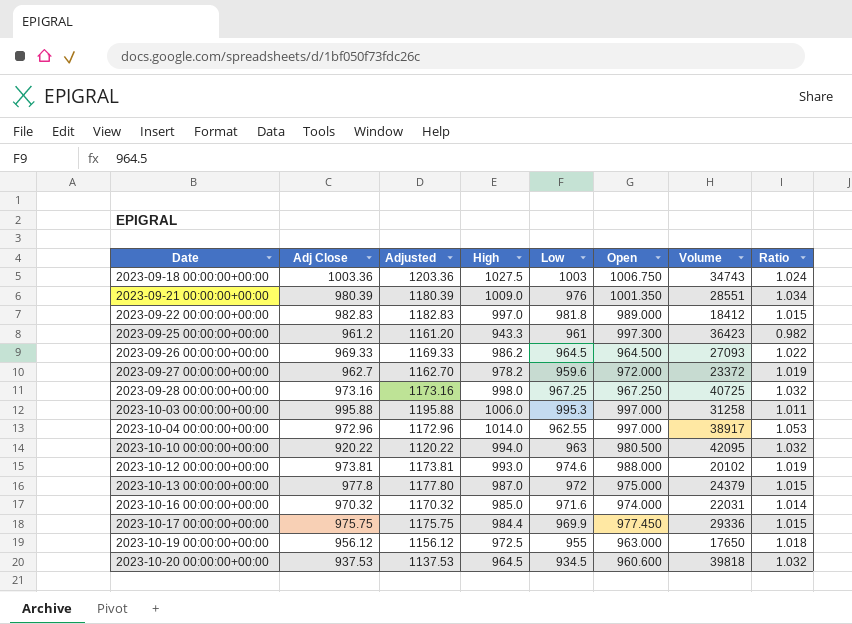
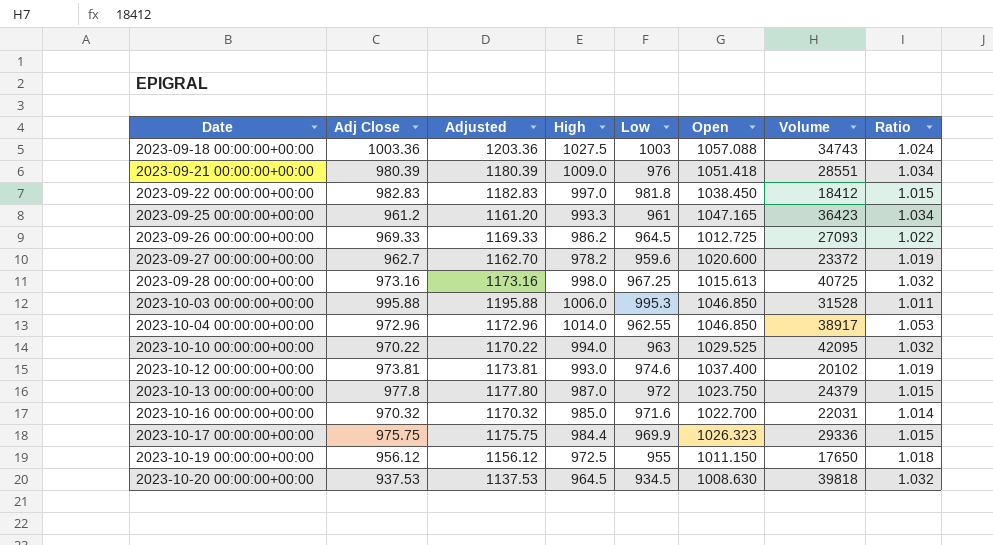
2023-09-18 00:00:00+00:00 | Open: 1006.750 -> 1057.088
2023-09-21 00:00:00+00:00 | Open: 1001.350 -> 1051.418
2023-09-22 00:00:00+00:00 | Open: 989.000 -> 1038.450
2023-09-25 00:00:00+00:00 | High: 943.3 -> 993.3
2023-09-25 00:00:00+00:00 | Open: 997.300 -> 1047.165
2023-09-25 00:00:00+00:00 | Ratio: 0.982 -> 1.034
2023-09-26 00:00:00+00:00 | Open: 964.500 -> 1012.725
2023-09-27 00:00:00+00:00 | Open: 972.000 -> 1020.600
2023-09-28 00:00:00+00:00 | Open: 967.250 -> 1015.613
2023-10-03 00:00:00+00:00 | Open: 997.000 -> 1046.850
2023-10-03 00:00:00+00:00 | Volume: 31258 -> 31528
2023-10-04 00:00:00+00:00 | Open: 997.000 -> 1046.850
2023-10-10 00:00:00+00:00 | Adj Close: 920.22 -> 970.22
2023-10-10 00:00:00+00:00 | Adjusted: 1120.22 -> 1170.22
2023-10-10 00:00:00+00:00 | Open: 980.500 -> 1029.525
2023-10-12 00:00:00+00:00 | Open: 988.000 -> 1037.400
2023-10-13 00:00:00+00:00 | Open: 975.000 -> 1023.750
2023-10-16 00:00:00+00:00 | Open: 974.000 -> 1022.700
2023-10-17 00:00:00+00:00 | Open: 977.450 -> 1026.323
2023-10-19 00:00:00+00:00 | Open: 963.000 -> 1011.150
2023-10-20 00:00:00+00:00 | Open: 960.600 -> 1008.630

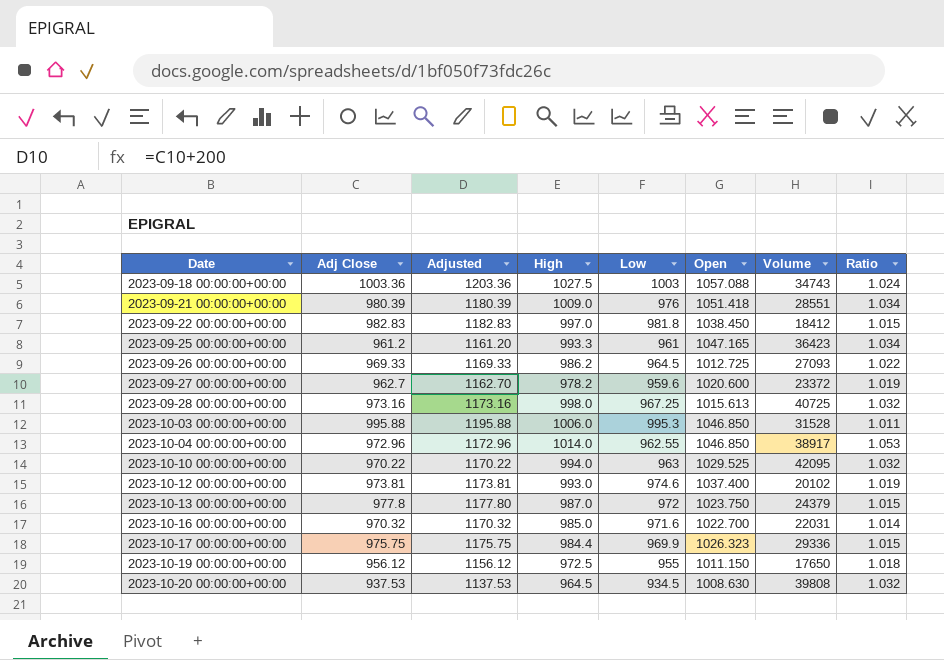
2023-10-20 00:00:00+00:00 | Volume: 39818 -> 39808

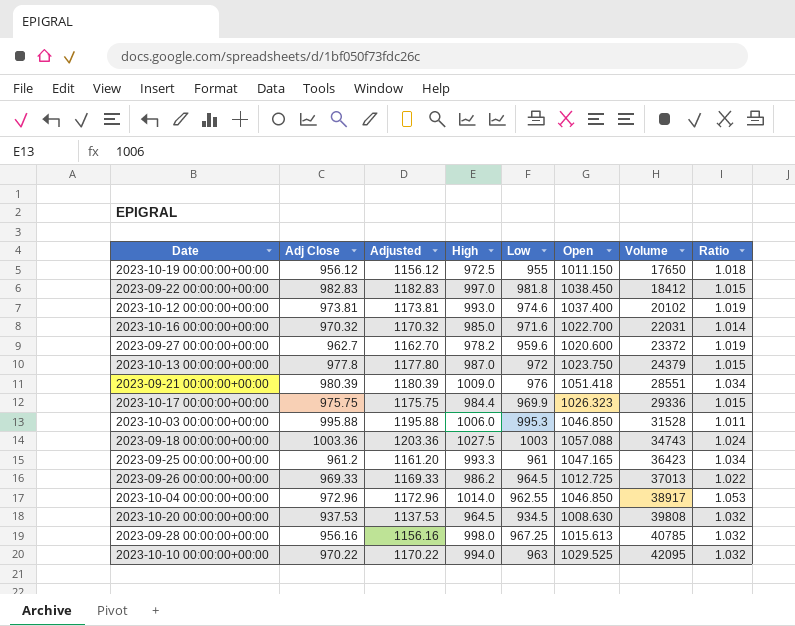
row order: Date ascending -> Volume ascending
2023-09-26 00:00:00+00:00 | Volume: 27093 -> 37013
2023-09-28 00:00:00+00:00 | Adj Close: 973.16 -> 956.16
2023-09-28 00:00:00+00:00 | Adjusted: 1173.16 -> 1156.16
2023-09-28 00:00:00+00:00 | Volume: 40725 -> 40785

